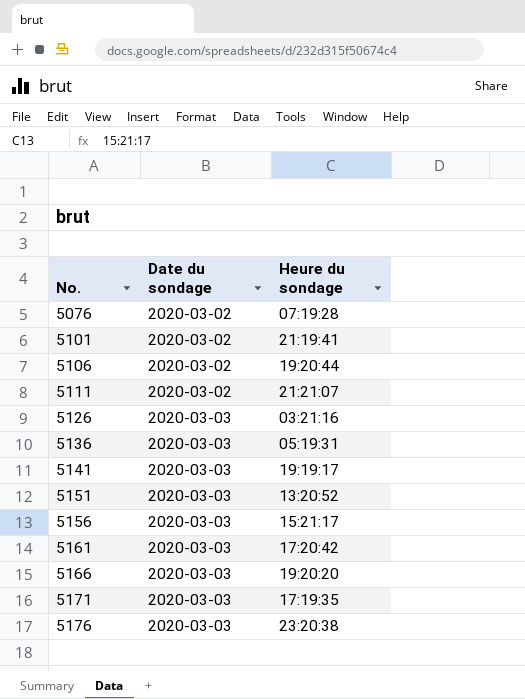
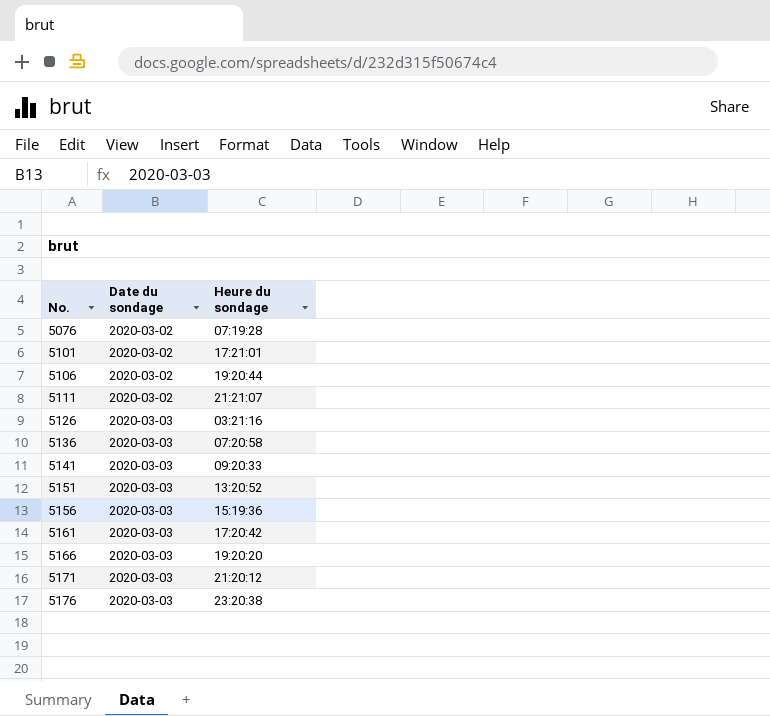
5101 | Heure du sondage: 21:19:41 -> 17:21:01
5136 | Heure du sondage: 05:19:31 -> 07:20:58
5141 | Heure du sondage: 19:19:17 -> 09:20:33
5156 | Heure du sondage: 15:21:17 -> 15:19:36
5171 | Heure du sondage: 17:19:35 -> 21:20:12

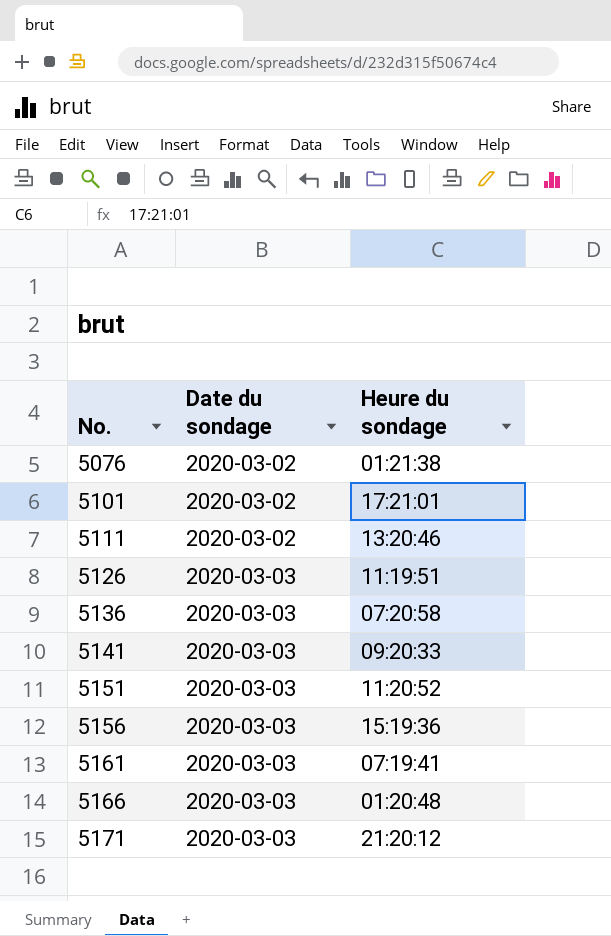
row 5106: 2020-03-02 | 19:20:44 -> none
row 5176: 2020-03-03 | 23:20:38 -> none
5076 | Heure du sondage: 07:19:28 -> 01:21:38
5111 | Heure du sondage: 21:21:07 -> 13:20:46
5126 | Heure du sondage: 03:21:16 -> 11:19:51
5151 | Heure du sondage: 13:20:52 -> 11:20:52
5161 | Heure du sondage: 17:20:42 -> 07:19:41
5166 | Heure du sondage: 19:20:20 -> 01:20:48

